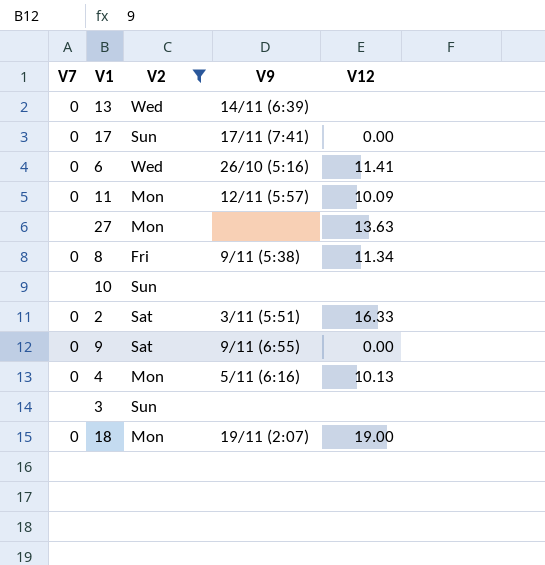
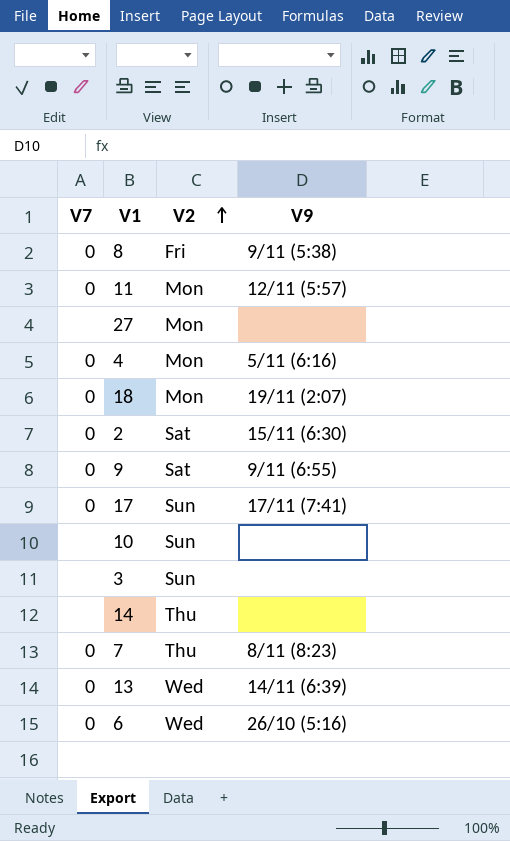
filter: V2 != Thu -> none
row order: none -> V2 ascending
column V12 | position: 5 -> none
2 | V9: 3/11 (5:51) -> 15/11 (6:30)

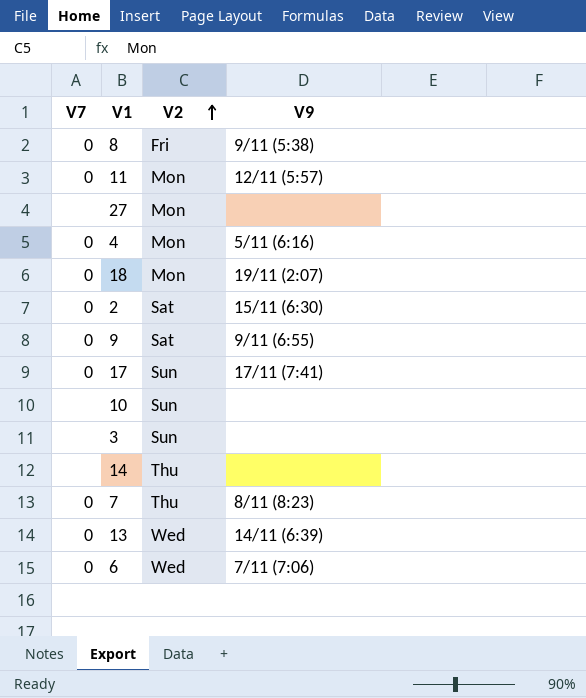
6 | V9: 26/10 (5:16) -> 7/11 (7:06)

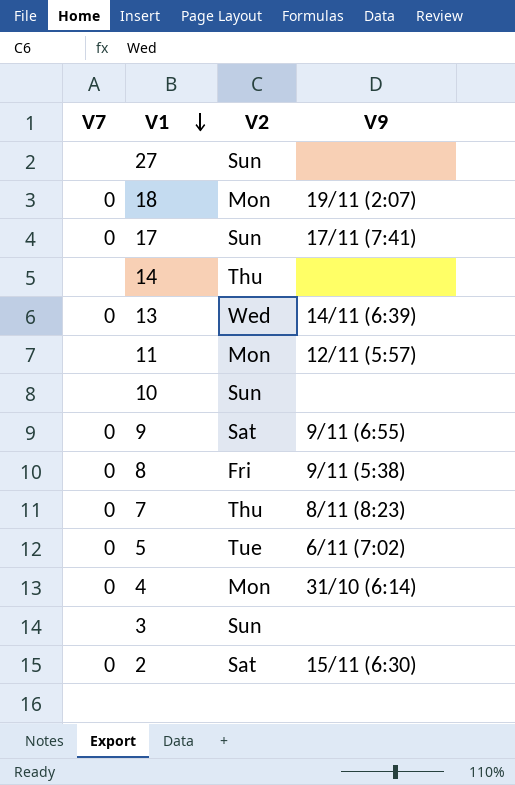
row order: V2 ascending -> V1 descending
row 6: 0 | Wed | 7/11 (7:06) -> none
27 | V2: Mon -> Sun
11 | V7: 0 -> none
row 5: none -> 0 | Tue | 6/11 (7:02)
4 | V9: 5/11 (6:16) -> 31/10 (6:14)

